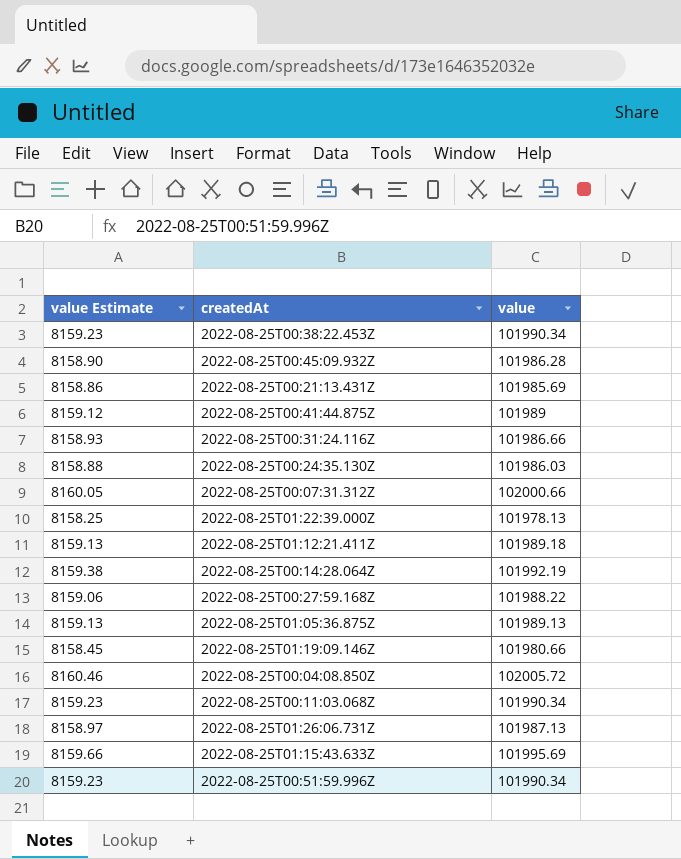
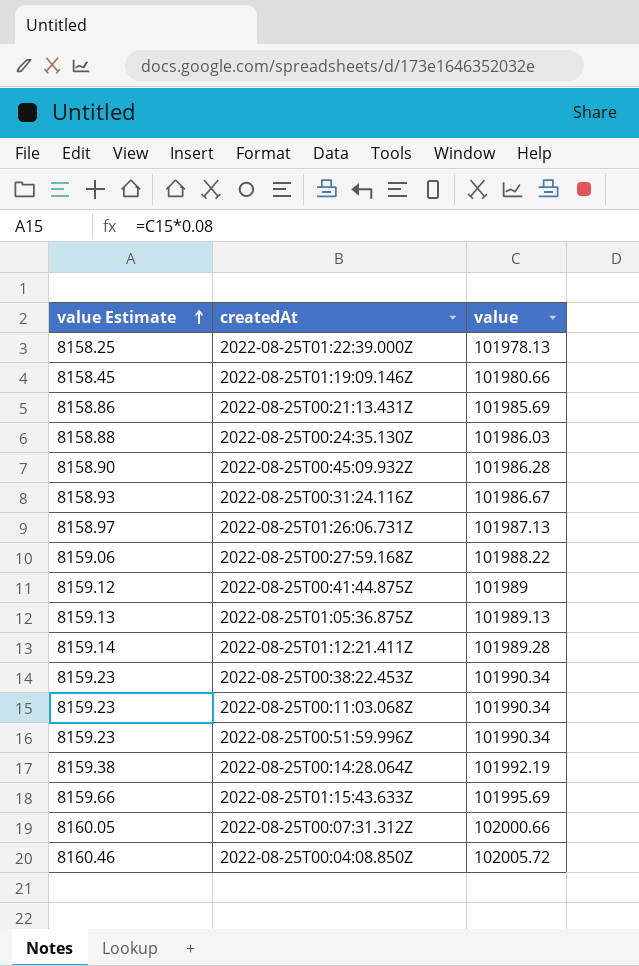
row order: none -> value Estimate ascending
2022-08-25T00:31:24.116Z | value: 101986.66 -> 101986.67
2022-08-25T01:12:21.411Z | value Estimate: 8159.13 -> 8159.14
2022-08-25T01:12:21.411Z | value: 101989.18 -> 101989.28

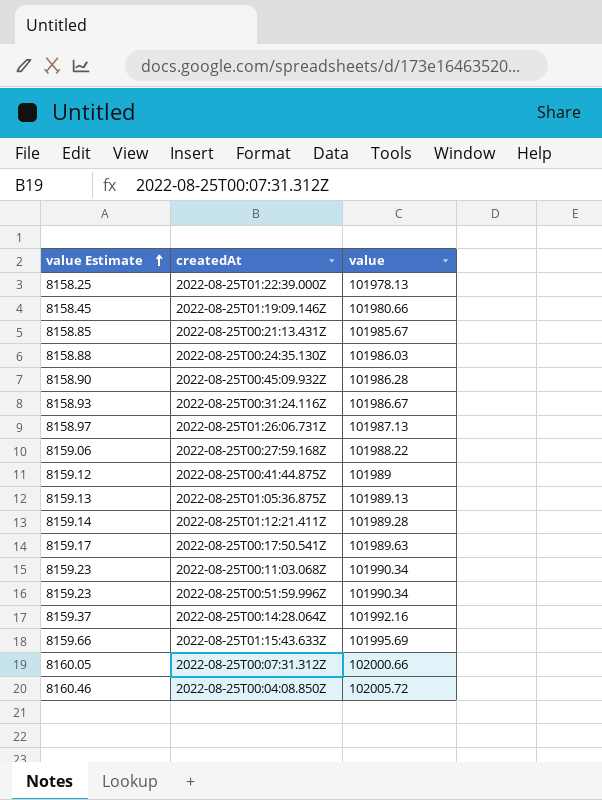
row 2022-08-25T00:38:22.453Z: 8159.23 | 101990.34 -> none
2022-08-25T00:21:13.431Z | value Estimate: 8158.86 -> 8158.85
2022-08-25T00:21:13.431Z | value: 101985.69 -> 101985.67
row 2022-08-25T00:17:50.541Z: none -> 8159.17 | 101989.63
2022-08-25T00:14:28.064Z | value Estimate: 8159.38 -> 8159.37
2022-08-25T00:14:28.064Z | value: 101992.19 -> 101992.16

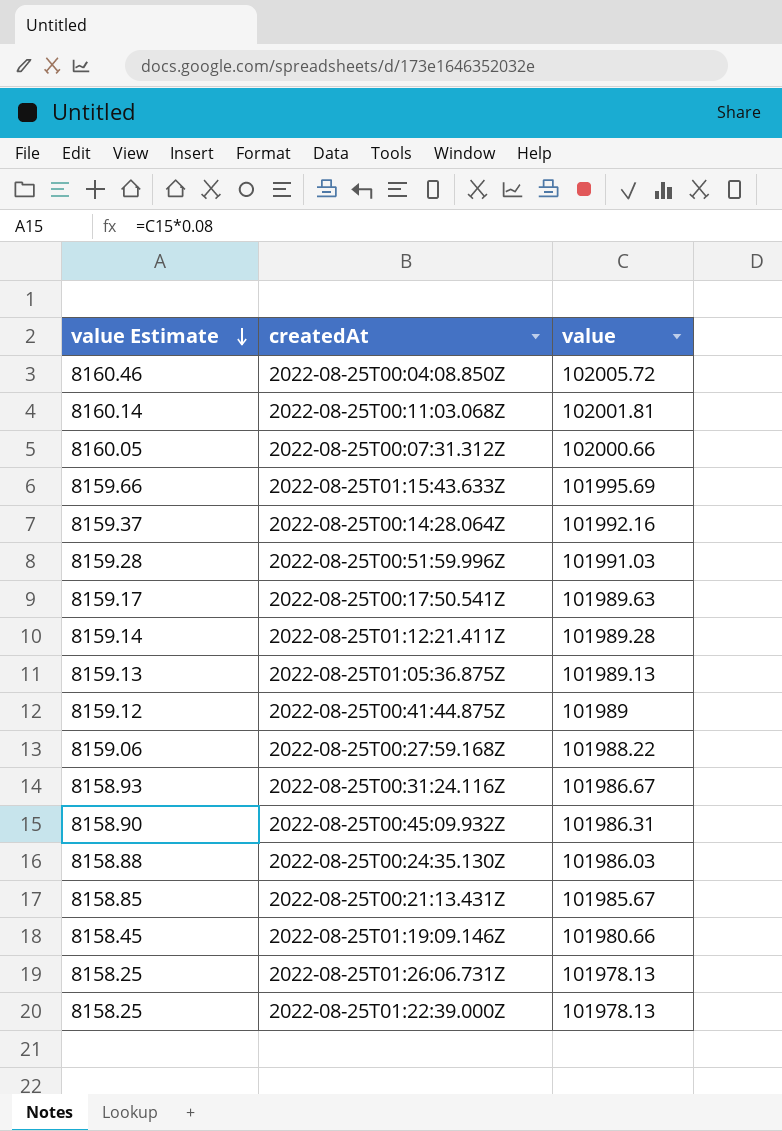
row order: value Estimate ascending -> value Estimate descending
2022-08-25T00:11:03.068Z | value Estimate: 8159.23 -> 8160.14
2022-08-25T00:11:03.068Z | value: 101990.34 -> 102001.81
2022-08-25T00:51:59.996Z | value Estimate: 8159.23 -> 8159.28
2022-08-25T00:51:59.996Z | value: 101990.34 -> 101991.03
2022-08-25T00:45:09.932Z | value: 101986.28 -> 101986.31
2022-08-25T01:26:06.731Z | value Estimate: 8158.97 -> 8158.25
2022-08-25T01:26:06.731Z | value: 101987.13 -> 101978.13

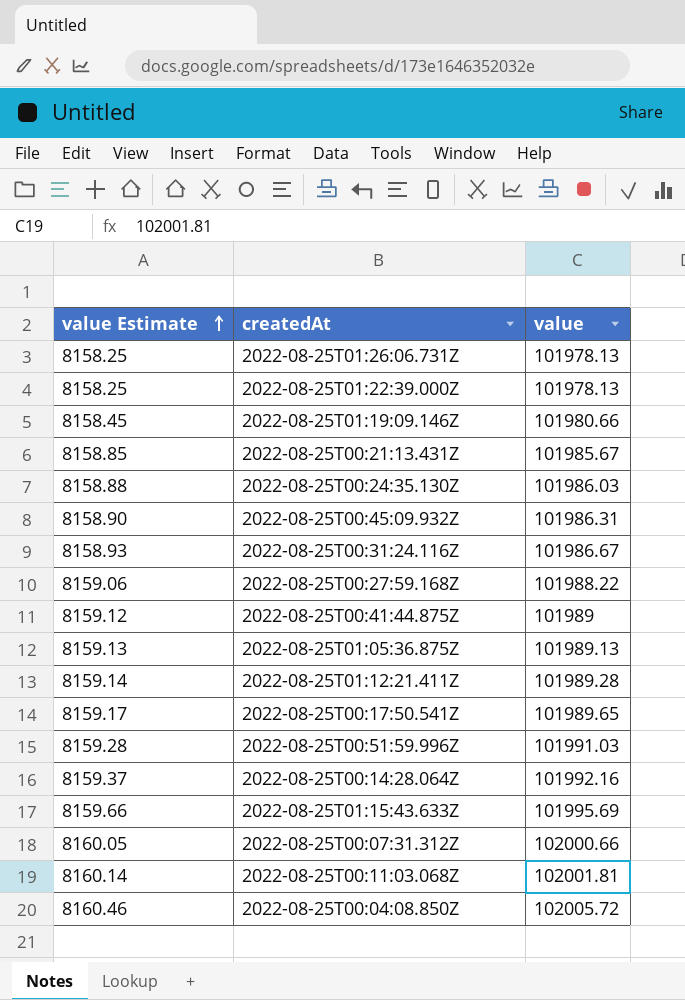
row order: value Estimate descending -> value Estimate ascending
2022-08-25T00:17:50.541Z | value: 101989.63 -> 101989.65

